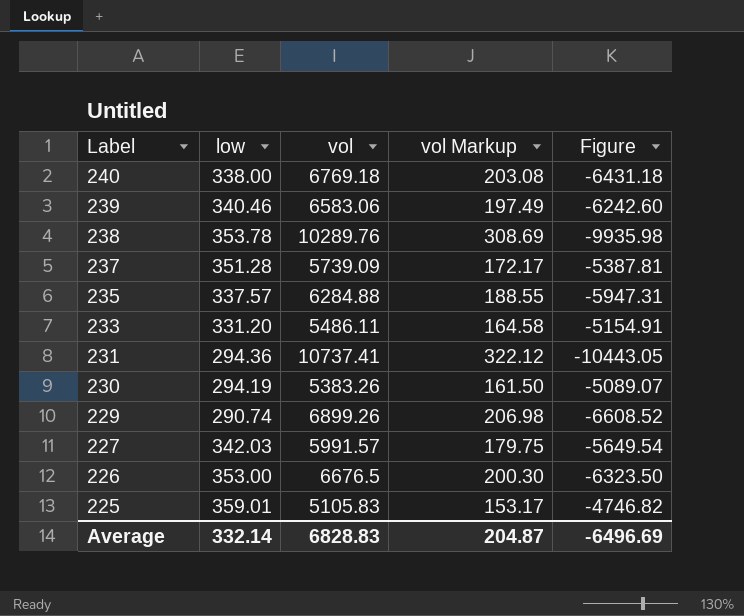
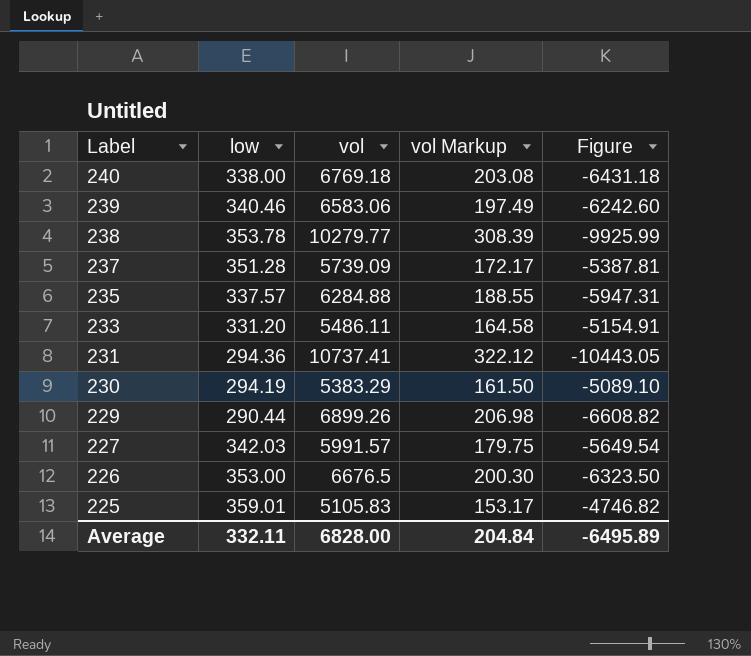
238 | vol: 10289.76 -> 10279.77
238 | vol Markup: 308.69 -> 308.39
238 | Figure: -9935.98 -> -9925.99
230 | vol: 5383.26 -> 5383.29
230 | Figure: -5089.07 -> -5089.10
229 | low: 290.74 -> 290.44
229 | Figure: -6608.52 -> -6608.82
Average | low: 332.14 -> 332.11
Average | vol: 6828.83 -> 6828.00
Average | vol Markup: 204.87 -> 204.84
Average | Figure: -6496.69 -> -6495.89

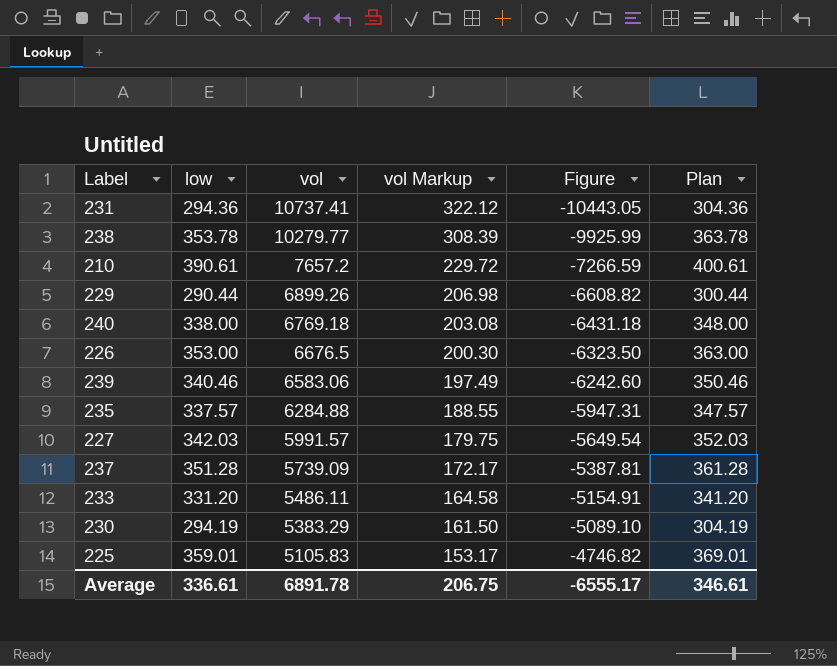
row order: Label descending -> vol descending
column Plan | formula: none -> [low] + 10
row 210: none -> 390.61 | 7657.2 | 229.72 | -7266.59 | 400.61
Average | low: 332.11 -> 336.61
Average | vol: 6828.00 -> 6891.78
Average | vol Markup: 204.84 -> 206.75
Average | Figure: -6495.89 -> -6555.17

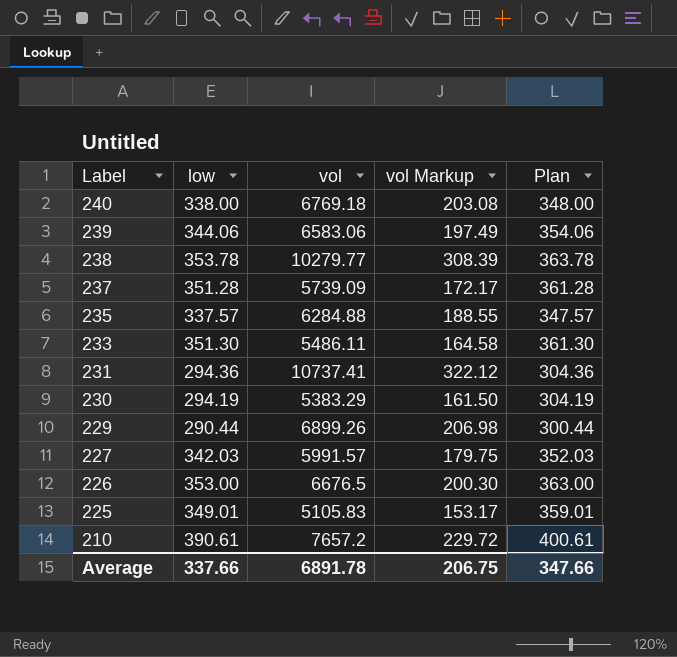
row order: vol descending -> Label descending
column Figure | formula: [low] - [vol] -> none
239 | low: 340.46 -> 344.06
239 | Plan: 350.46 -> 354.06
233 | low: 331.20 -> 351.30
233 | Plan: 341.20 -> 361.30
225 | low: 359.01 -> 349.01
225 | Plan: 369.01 -> 359.01
Average | low: 336.61 -> 337.66
Average | Plan: 346.61 -> 347.66

